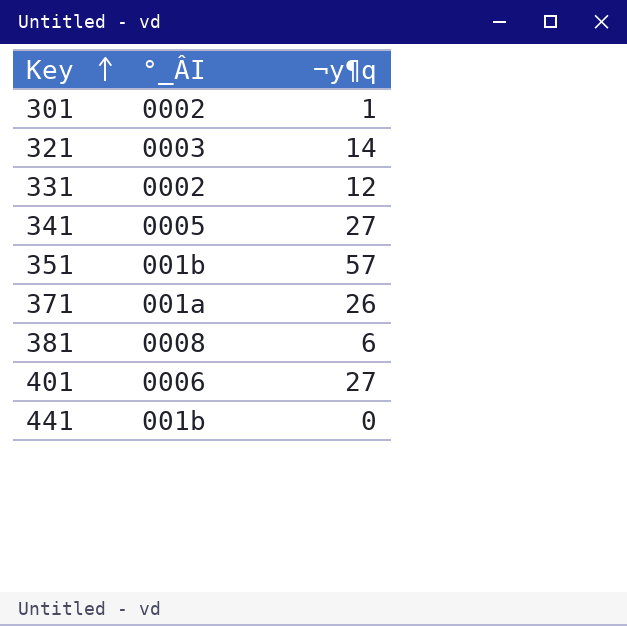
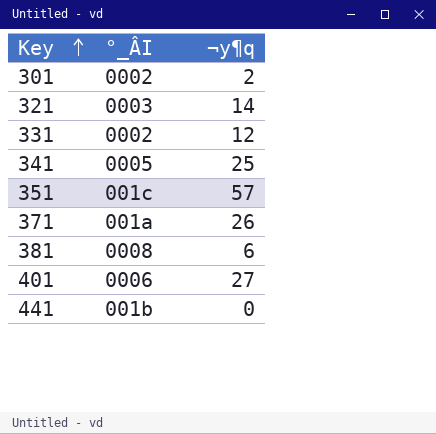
301 | ¬y¶q: 1 -> 2
341 | ¬y¶q: 27 -> 25
351 | °_ÂI: 001b -> 001c

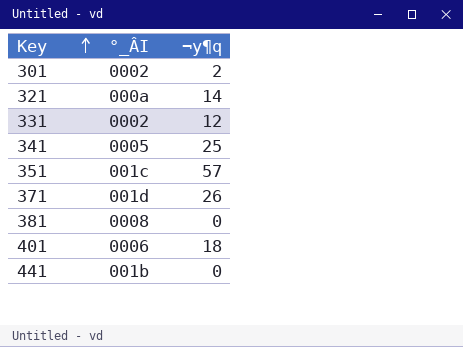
321 | °_ÂI: 0003 -> 000a
371 | °_ÂI: 001a -> 001d
381 | ¬y¶q: 6 -> 0
401 | ¬y¶q: 27 -> 18

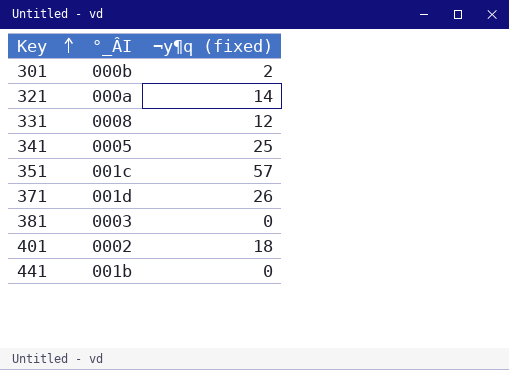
column name: ¬y¶q -> ¬y¶q (fixed)
301 | °_ÂI: 0002 -> 000b
331 | °_ÂI: 0002 -> 0008
381 | °_ÂI: 0008 -> 0003
401 | °_ÂI: 0006 -> 0002

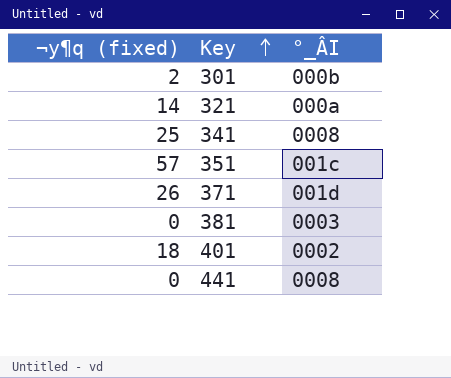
column ¬y¶q (fixed) | position: 3 -> 1
row 331: 0008 | 12 -> none
341 | °_ÂI: 0005 -> 0008
441 | °_ÂI: 001b -> 0008

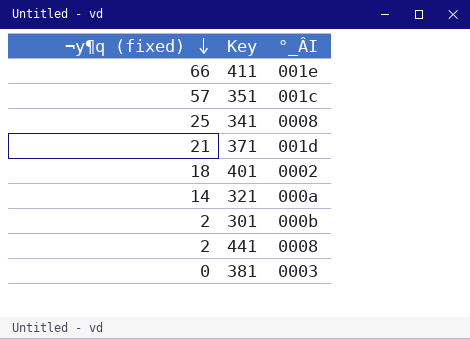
row order: Key ascending -> ¬y¶q (fixed) descending
row 411: none -> 66 | 001e
371 | ¬y¶q (fixed): 26 -> 21
441 | ¬y¶q (fixed): 0 -> 2

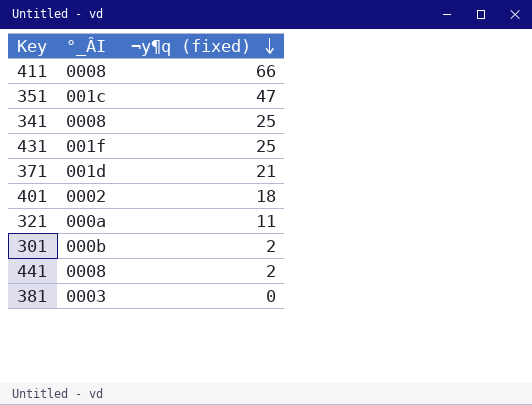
column ¬y¶q (fixed) | position: 1 -> 3
411 | °_ÂI: 001e -> 0008
351 | ¬y¶q (fixed): 57 -> 47
row 431: none -> 001f | 25
321 | ¬y¶q (fixed): 14 -> 11

